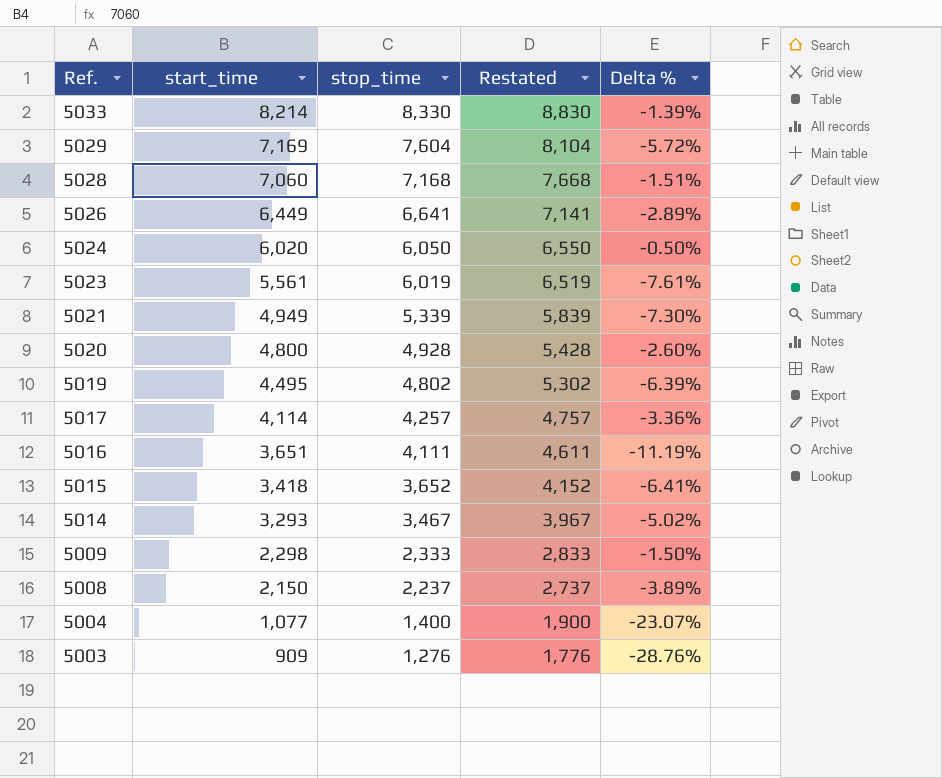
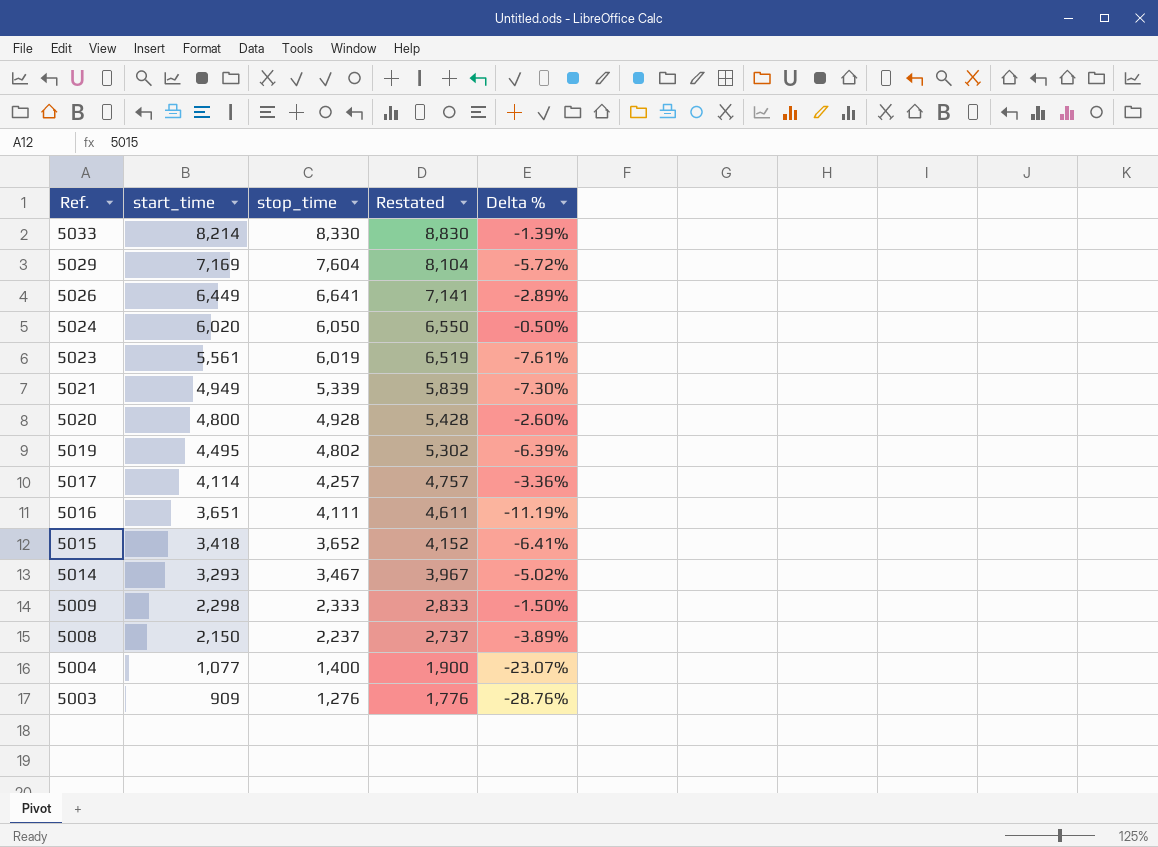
row 5028: 7,060 | 7,168 | 7,668 | -1.51% -> none

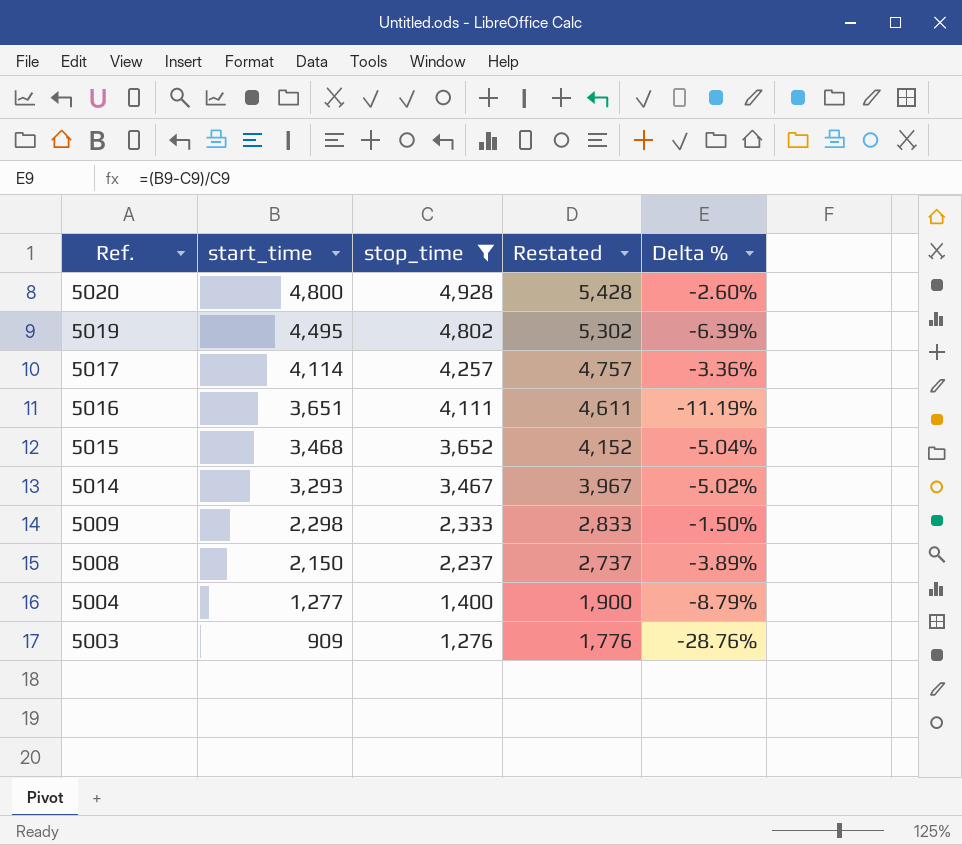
filter: none -> stop_time <= 4,928
5015 | start_time: 3,418 -> 3,468
5015 | Delta %: -6.41% -> -5.04%
5004 | start_time: 1,077 -> 1,277
5004 | Delta %: -23.07% -> -8.79%

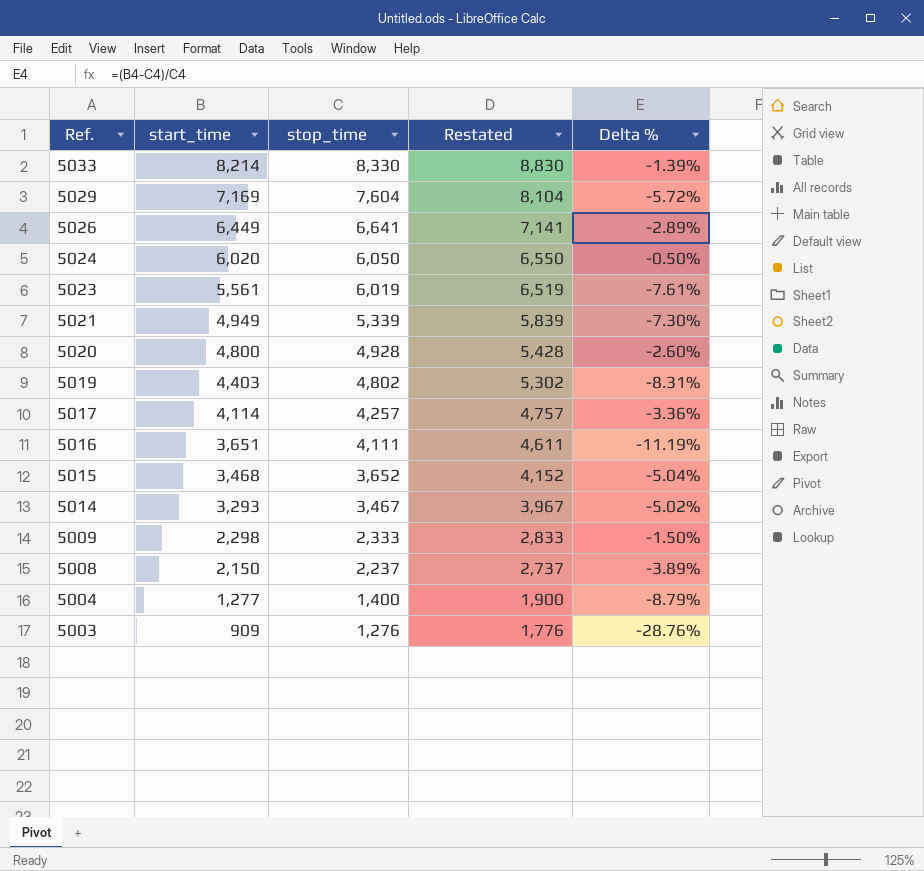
filter: stop_time <= 4,928 -> none
5019 | start_time: 4,495 -> 4,403
5019 | Delta %: -6.39% -> -8.31%

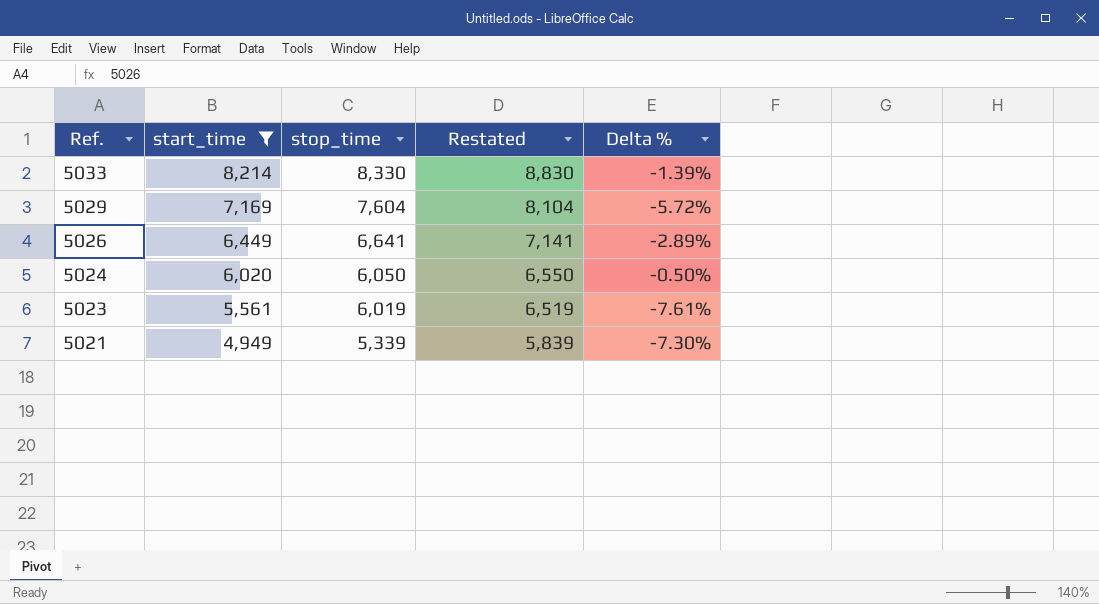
filter: none -> start_time >= 4,949

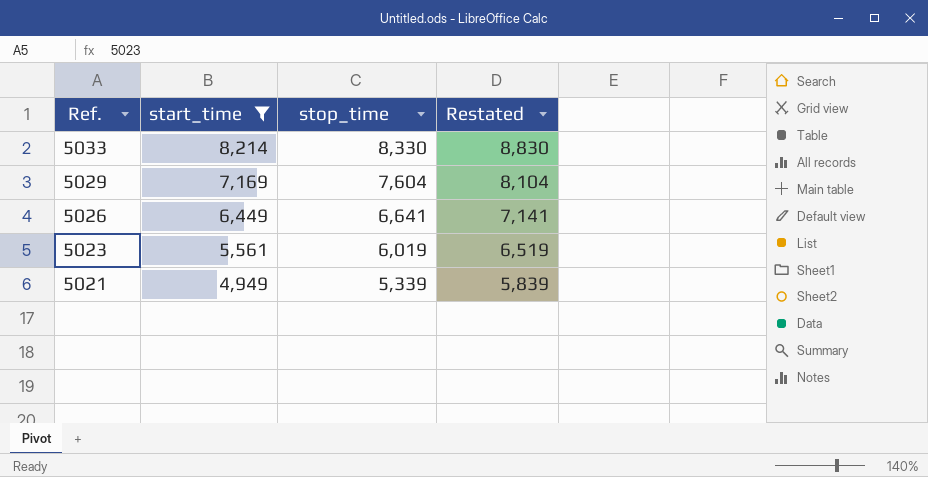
column Delta % | formula: ([start_time] - [stop_time]) / [stop_time] -> none
row 5024: 6,020 | 6,050 | 6,550 | -0.50% -> none

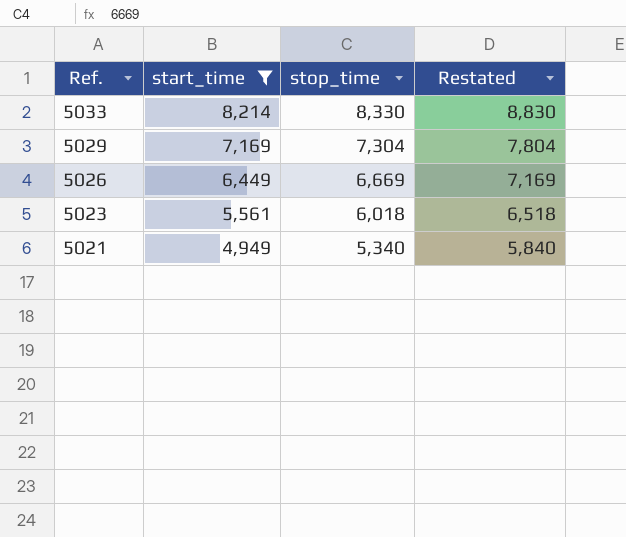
5029 | stop_time: 7,604 -> 7,304
5029 | Restated: 8,104 -> 7,804
5026 | stop_time: 6,641 -> 6,669
5026 | Restated: 7,141 -> 7,169
5023 | stop_time: 6,019 -> 6,018
5023 | Restated: 6,519 -> 6,518
5021 | stop_time: 5,339 -> 5,340
5021 | Restated: 5,839 -> 5,840

